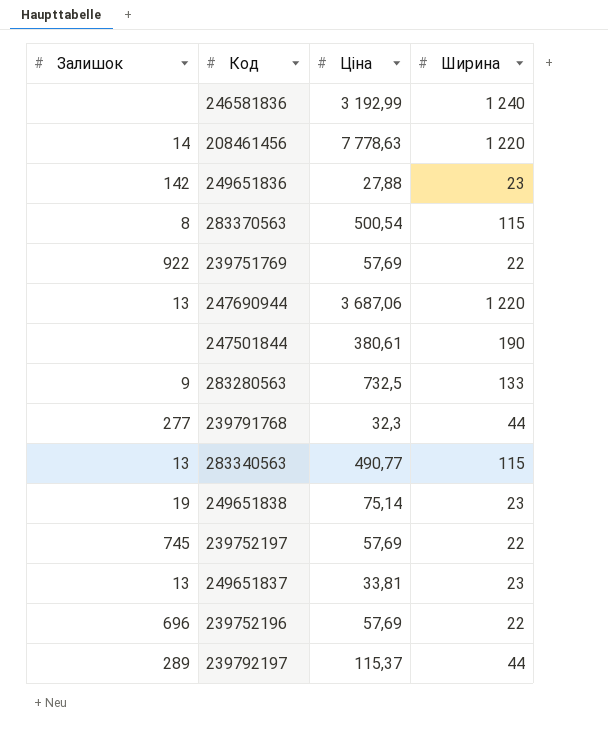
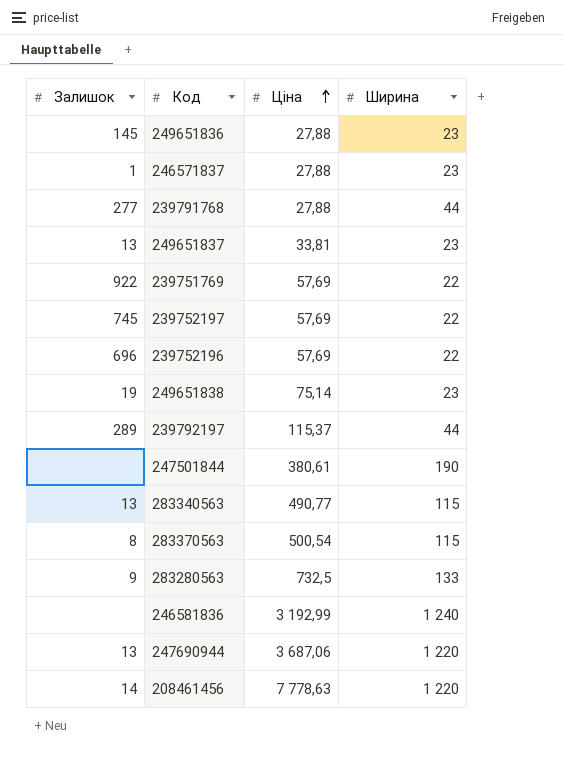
row order: none -> Ціна ascending
249651836 | Залишок: 142 -> 145
row 246571837: none -> 1 | 27,88 | 23
239791768 | Ціна: 32,3 -> 27,88

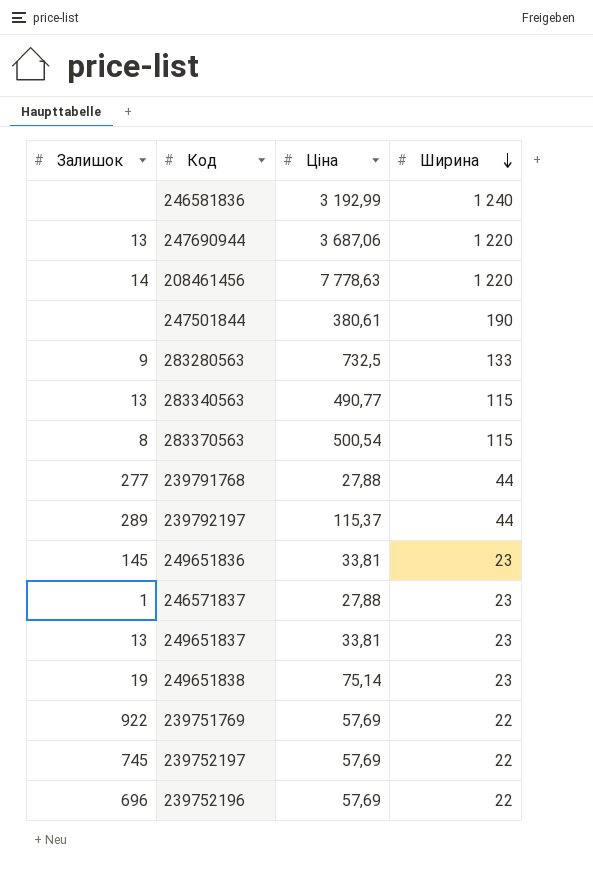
row order: Ціна ascending -> Ширина descending
249651836 | Ціна: 27,88 -> 33,81

